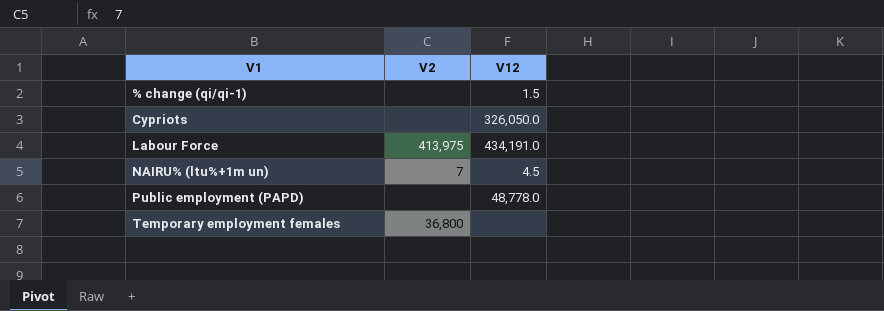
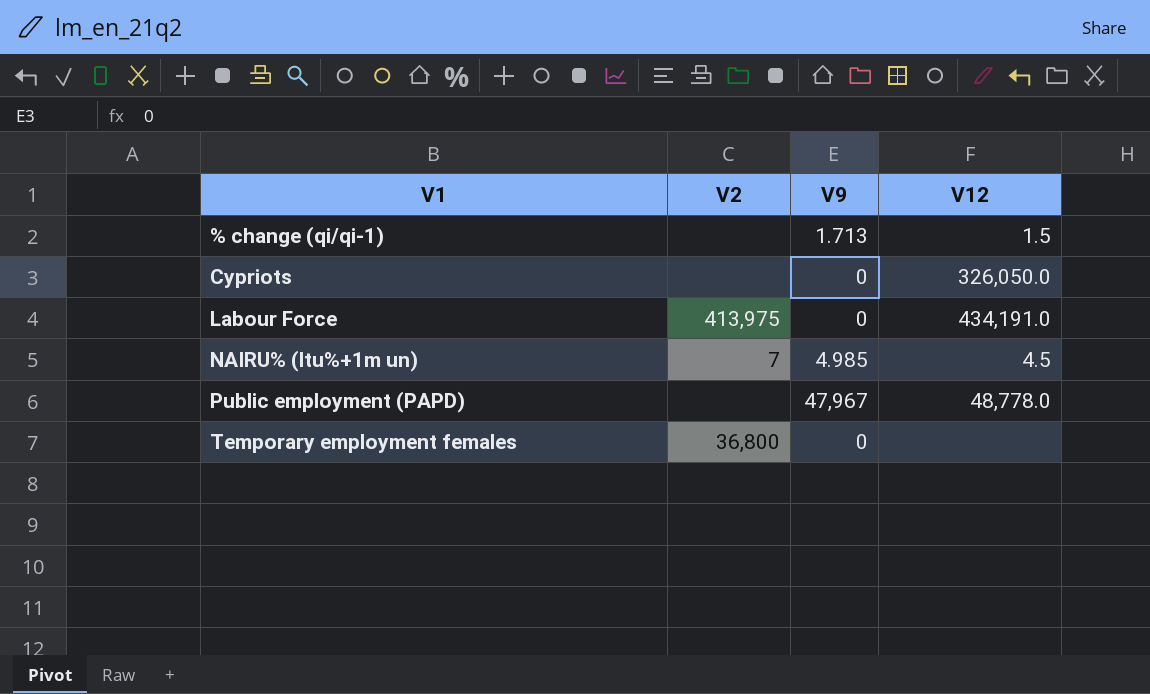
column V9 | position: none -> 3

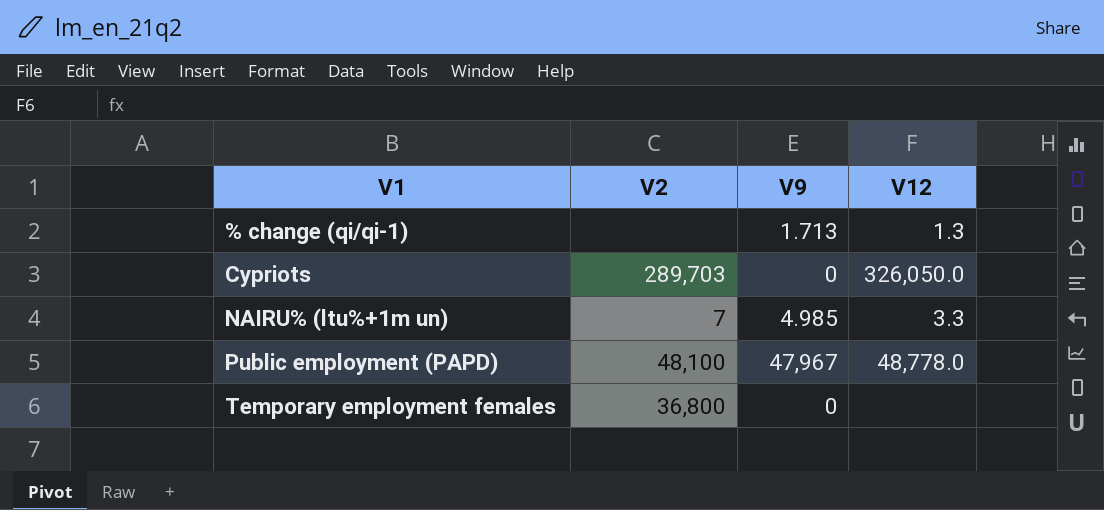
row Labour Force: 413,975 | 0 | 434,191.0 -> none
% change (qi/qi-1) | V12: 1.5 -> 1.3
Cypriots | V2: none -> 289,703
NAIRU% (ltu%+1m un) | V12: 4.5 -> 3.3
Public employment (PAPD) | V2: none -> 48,100

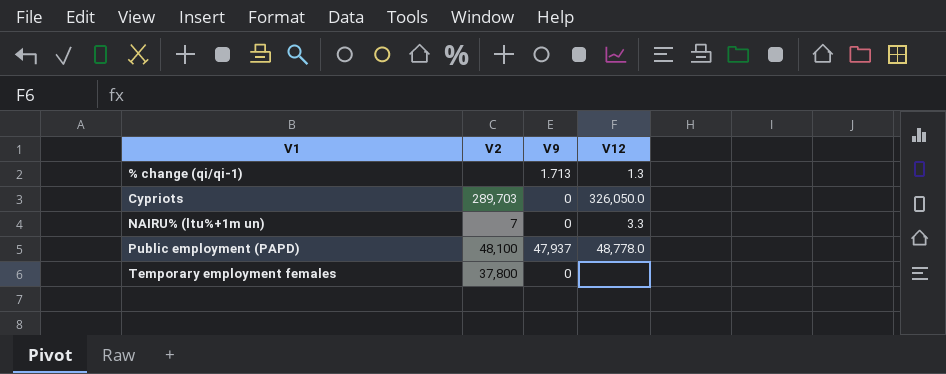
NAIRU% (ltu%+1m un) | V9: 4.985 -> 0
Public employment (PAPD) | V9: 47,967 -> 47,937
Temporary employment females | V2: 36,800 -> 37,800

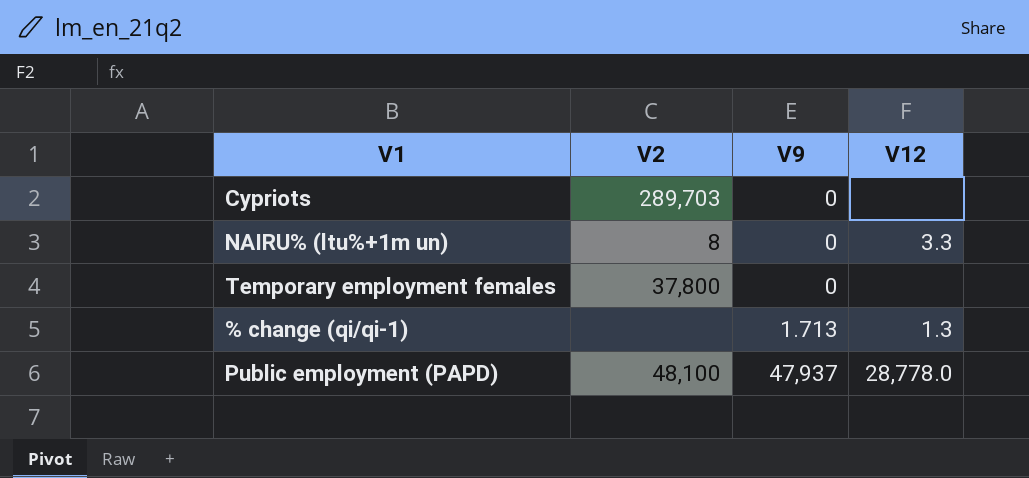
row order: V1 ascending -> V9 ascending
Cypriots | V12: 326,050.0 -> none
NAIRU% (ltu%+1m un) | V2: 7 -> 8
Public employment (PAPD) | V12: 48,778.0 -> 28,778.0

